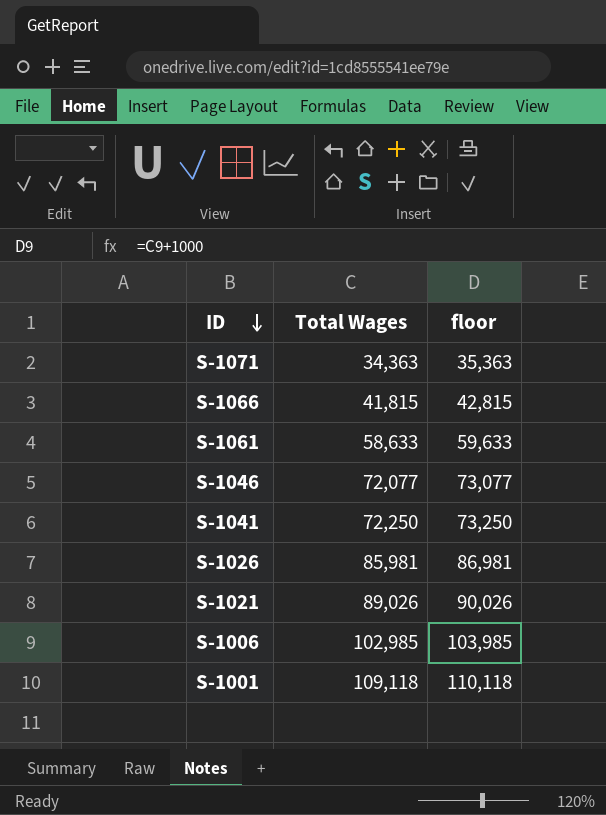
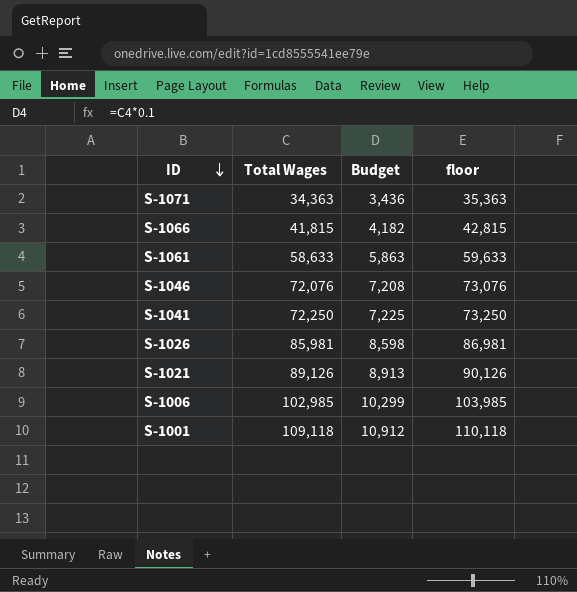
column Budget | formula: none -> [Total Wages] * 0.1
S-1046 | Total Wages: 72,077 -> 72,076
S-1046 | floor: 73,077 -> 73,076
S-1021 | Total Wages: 89,026 -> 89,126
S-1021 | floor: 90,026 -> 90,126

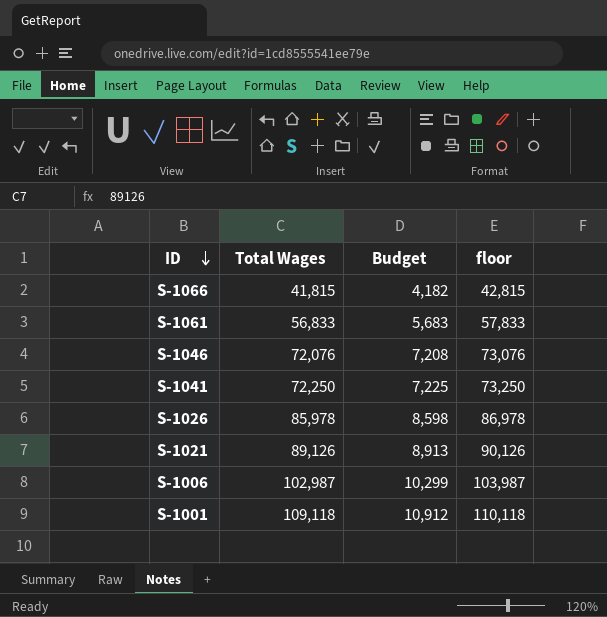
row S-1071: 34,363 | 3,436 | 35,363 -> none
S-1061 | Total Wages: 58,633 -> 56,833
S-1061 | Budget: 5,863 -> 5,683
S-1061 | floor: 59,633 -> 57,833
S-1026 | Total Wages: 85,981 -> 85,978
S-1026 | floor: 86,981 -> 86,978
S-1006 | Total Wages: 102,985 -> 102,987
S-1006 | floor: 103,985 -> 103,987

